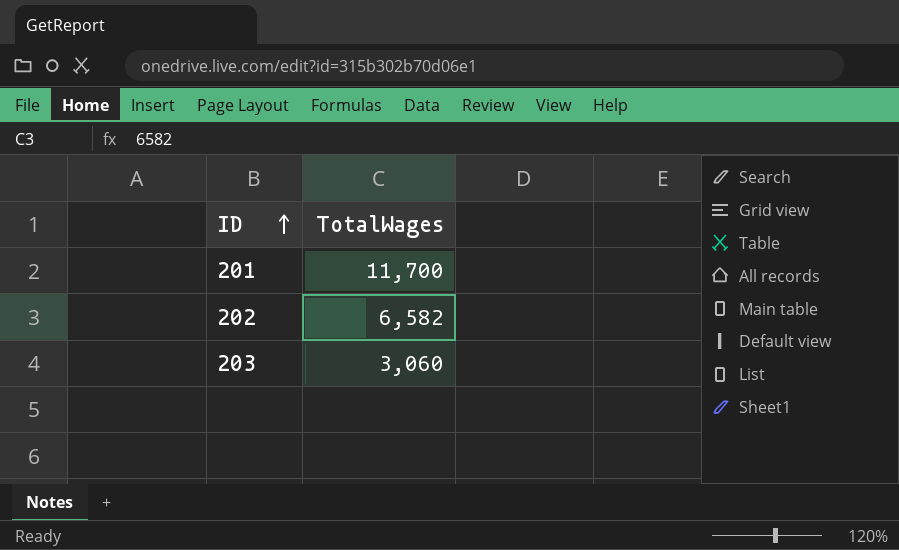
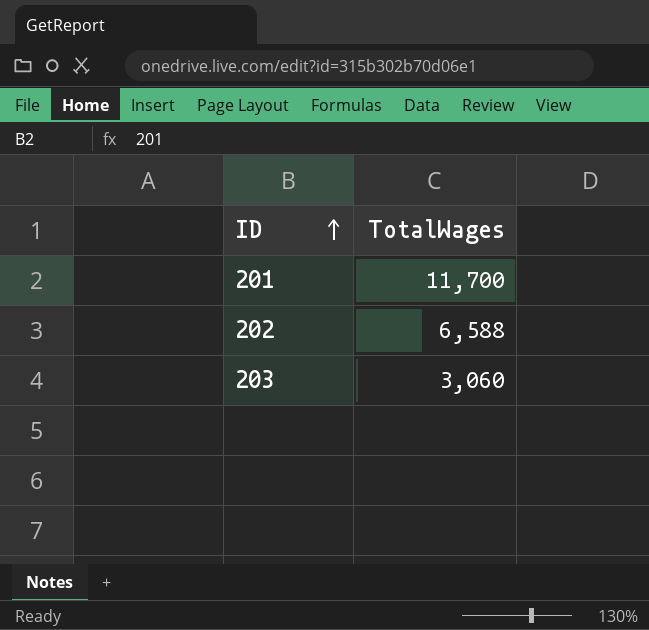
202 | TotalWages: 6,582 -> 6,588

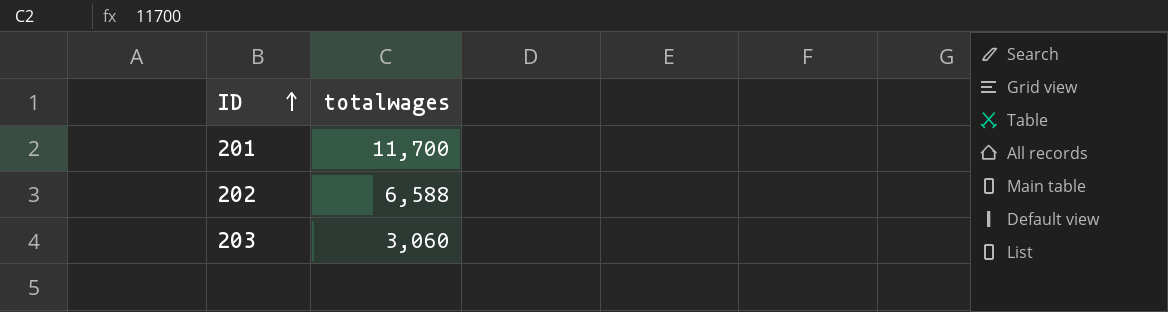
column name: TotalWages -> totalwages

